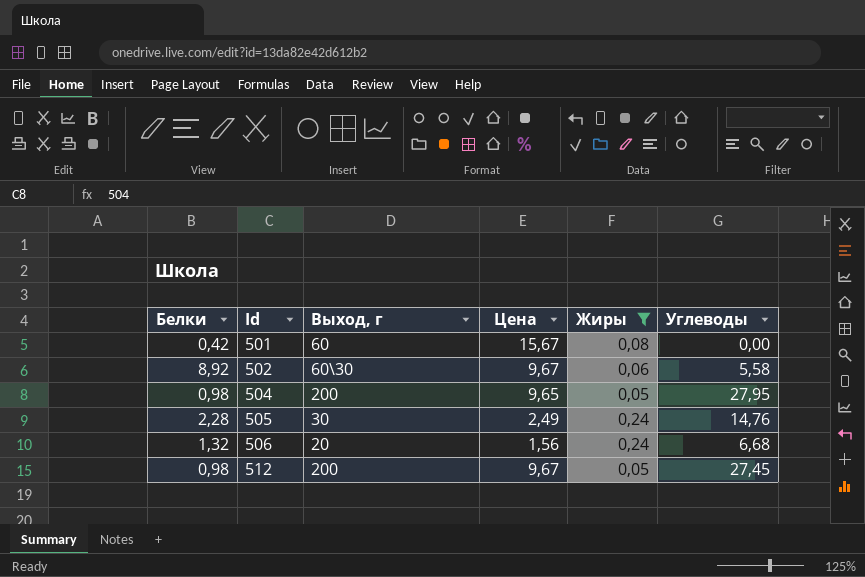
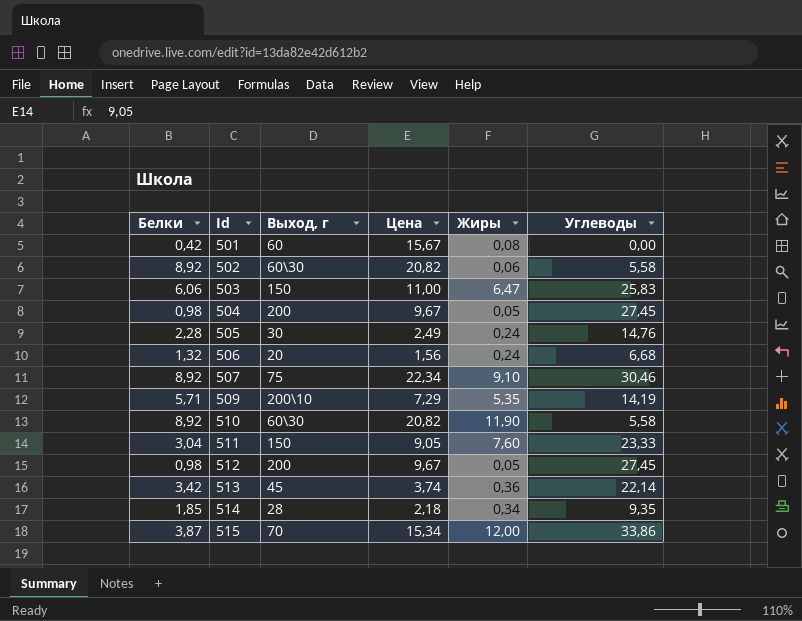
filter: Жиры <= 0,24 -> none
502 | Цена: 9,67 -> 20,82
504 | Цена: 9,65 -> 9,67
504 | Углеводы: 27,95 -> 27,45

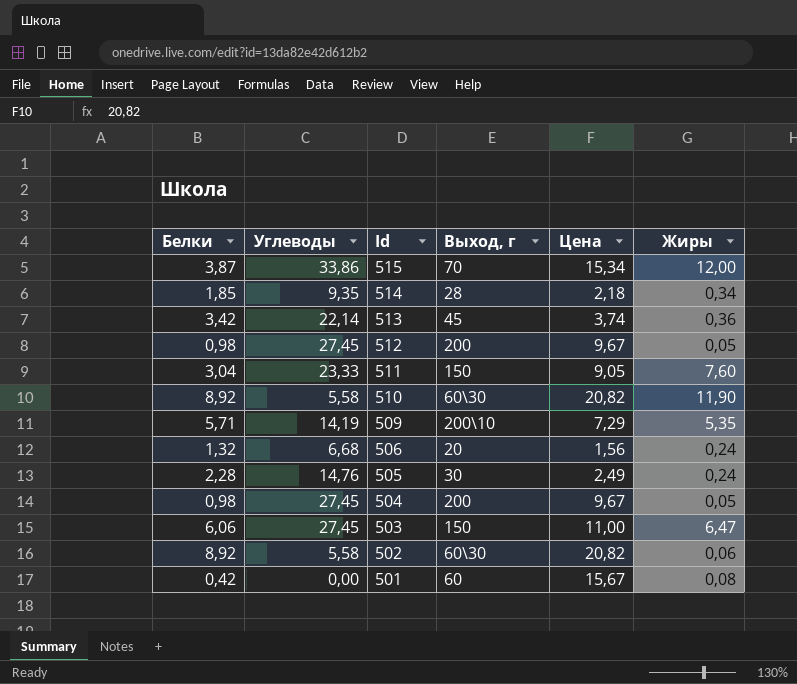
row order: Id ascending -> Id descending
column Углеводы | position: 6 -> 2
row 507: 8,92 | 75 | 22,34 | 9,10 | 30,46 -> none
503 | Углеводы: 25,83 -> 27,45

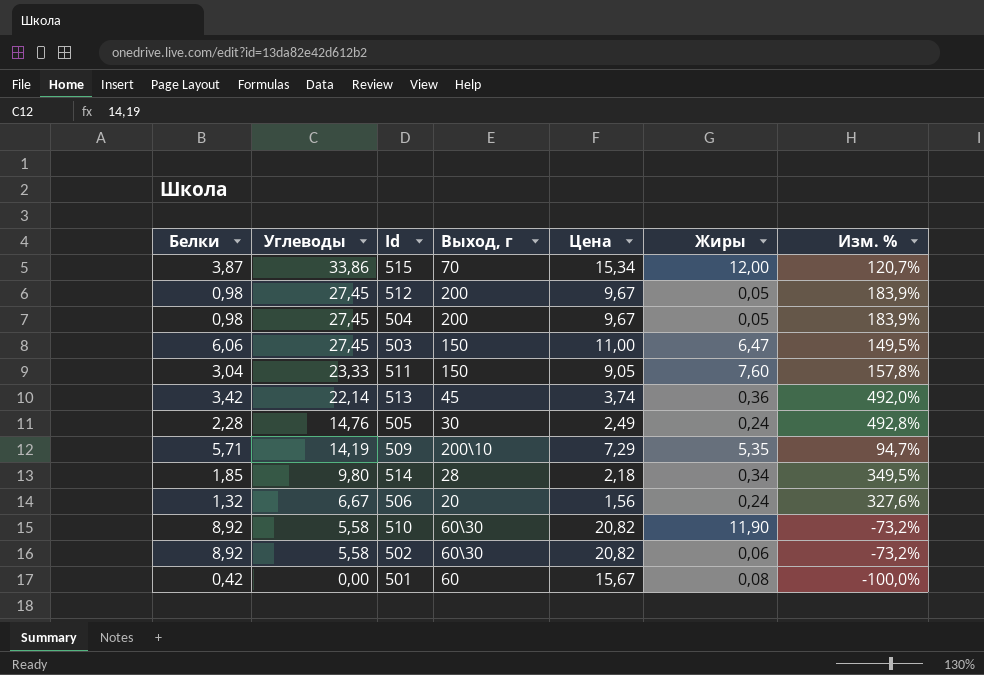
row order: Id descending -> Углеводы descending
column Изм. % | formula: none -> ([Углеводы] - [Цена]) / [Цена]
514 | Углеводы: 9,35 -> 9,80
506 | Углеводы: 6,68 -> 6,67

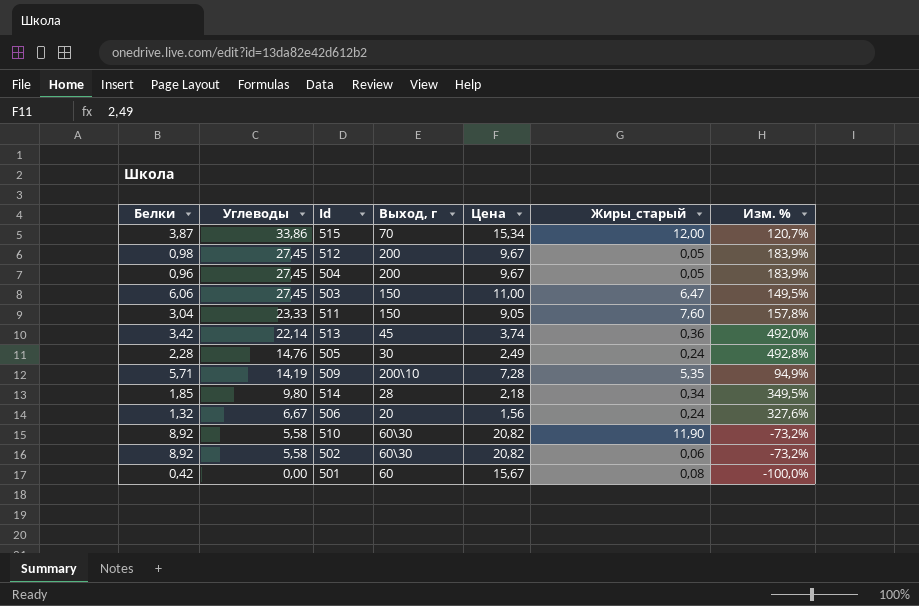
column name: Жиры -> Жиры_старый
504 | Белки: 0,98 -> 0,96
509 | Цена: 7,29 -> 7,28
509 | Изм. %: 94,7% -> 94,9%

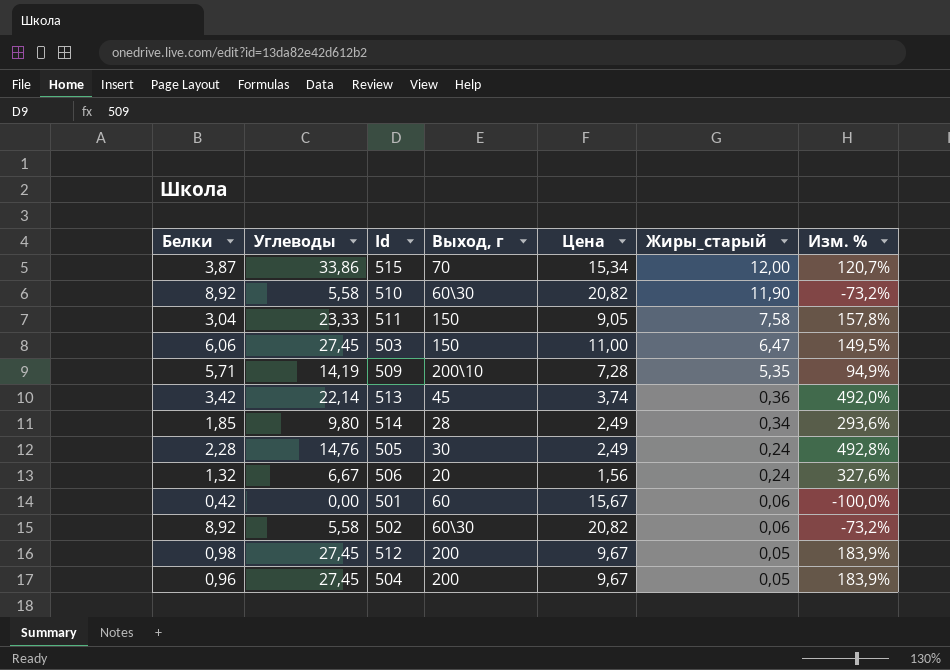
row order: Углеводы descending -> Жиры_старый descending
511 | Жиры_старый: 7,60 -> 7,58
514 | Цена: 2,18 -> 2,49
514 | Изм. %: 349,5% -> 293,6%
501 | Жиры_старый: 0,08 -> 0,06

